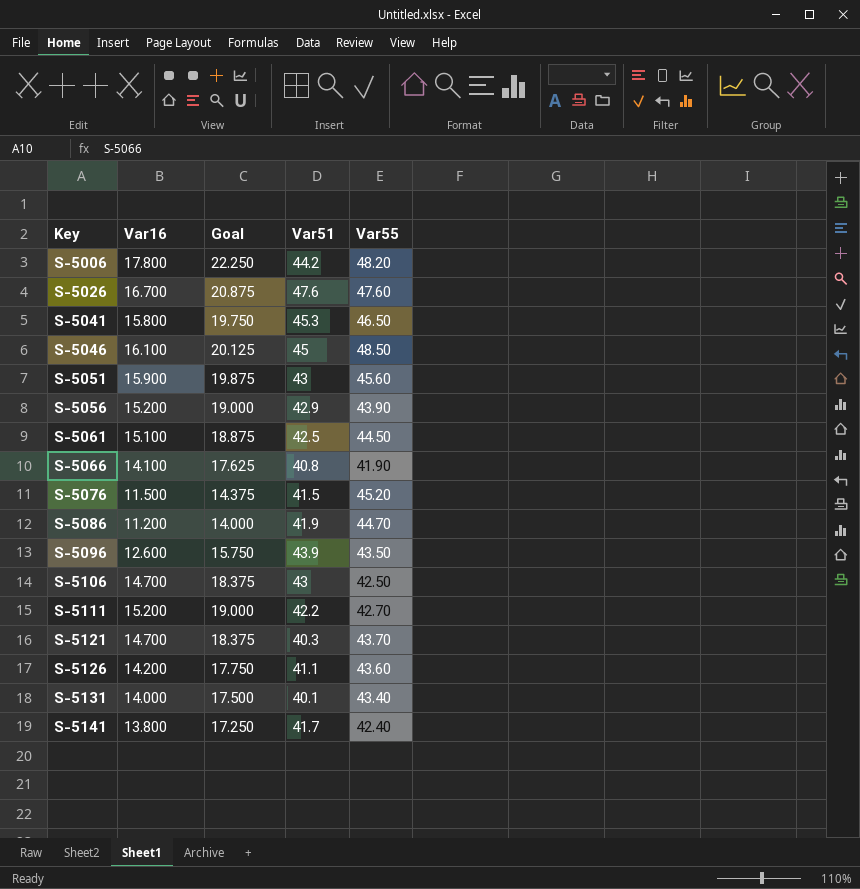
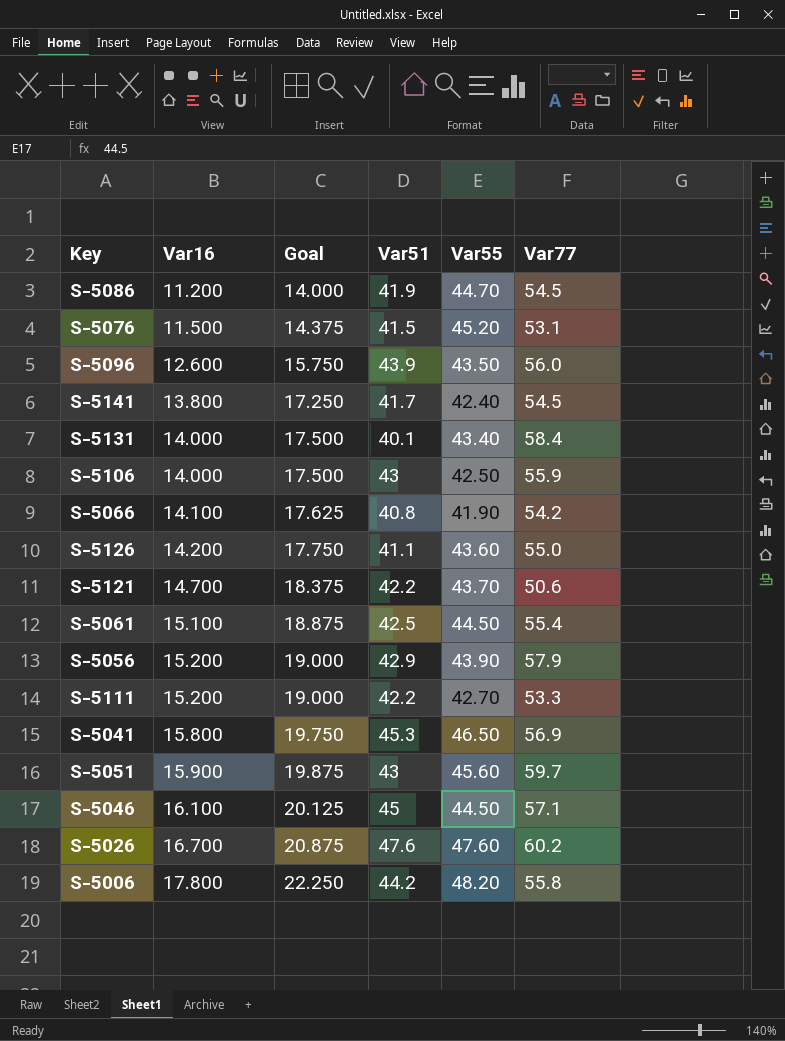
row order: Key ascending -> Var16 ascending
column Var77 | position: none -> 6
S-5106 | Var16: 14.700 -> 14.000
S-5106 | Goal: 18.375 -> 17.500
S-5121 | Var51: 40.3 -> 42.2
S-5046 | Var55: 48.50 -> 44.50

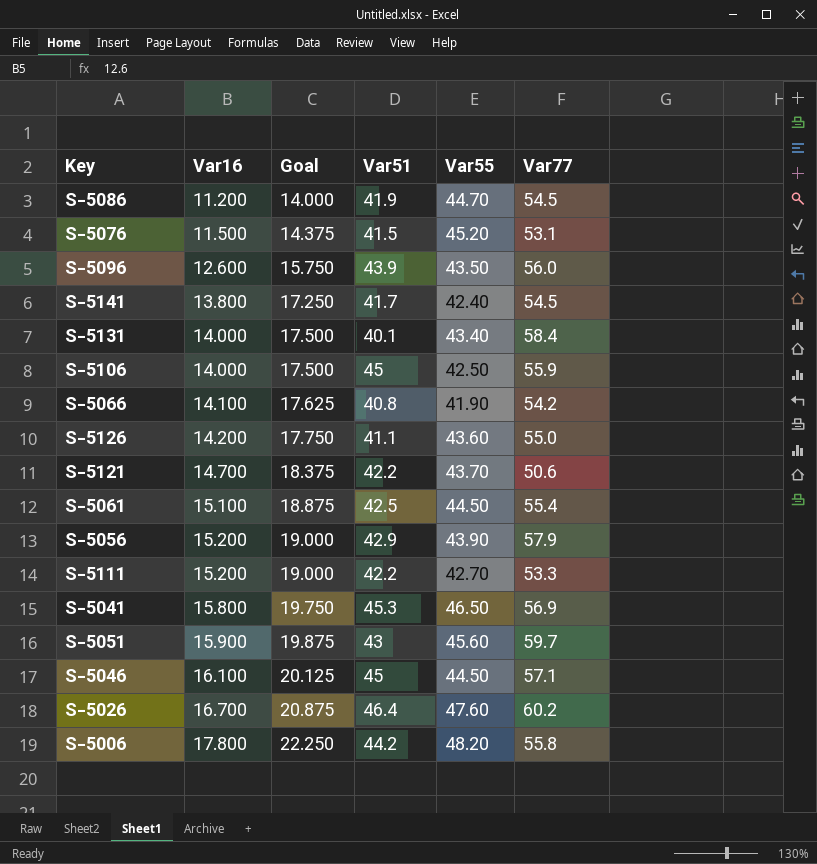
S-5106 | Var51: 43 -> 45
S-5026 | Var51: 47.6 -> 46.4

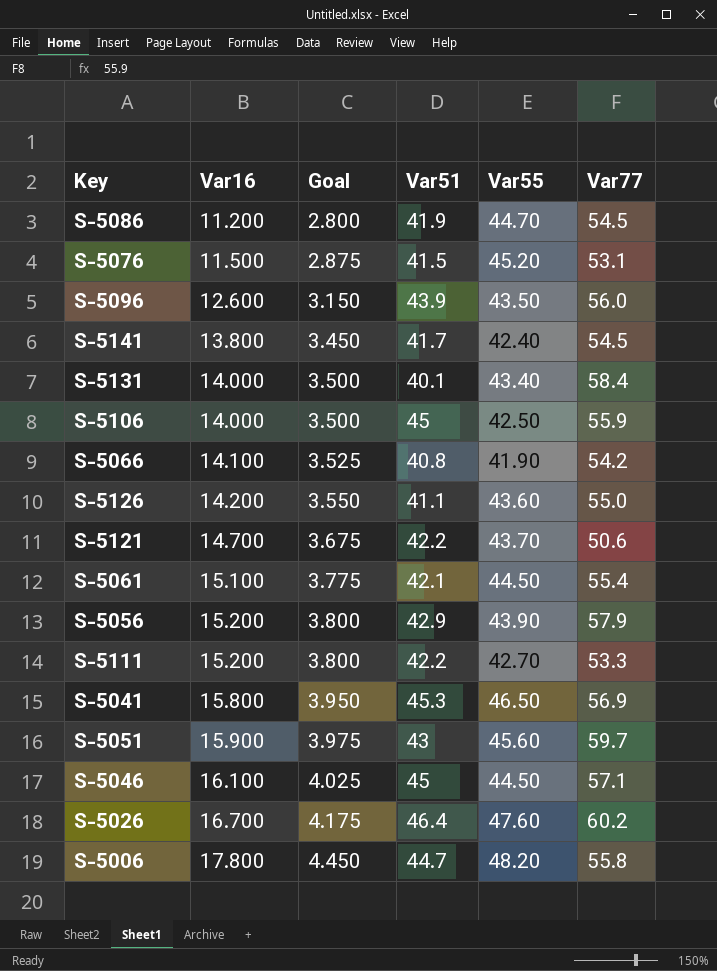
column Goal | formula: [Var16] * 1.25 -> [Var16] * 0.25
S-5061 | Var51: 42.5 -> 42.1
S-5006 | Var51: 44.2 -> 44.7

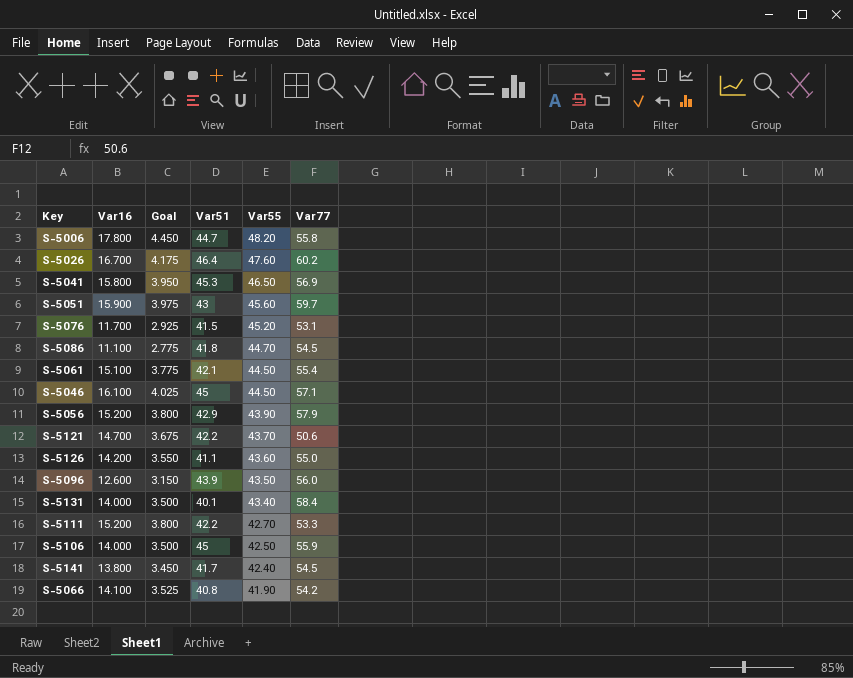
row order: Var16 ascending -> Var55 descending
S-5076 | Var16: 11.500 -> 11.700
S-5076 | Goal: 2.875 -> 2.925
S-5086 | Var16: 11.200 -> 11.100
S-5086 | Goal: 2.800 -> 2.775
S-5086 | Var51: 41.9 -> 41.8

